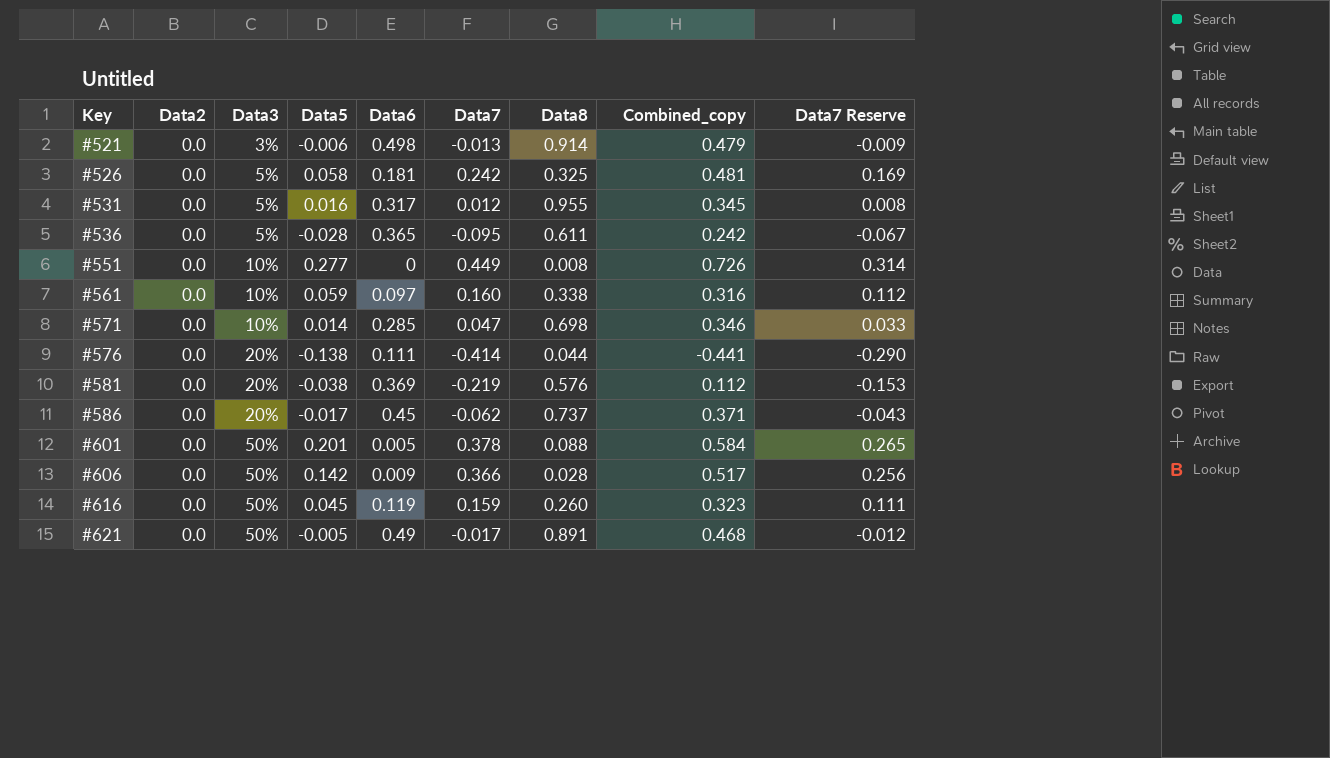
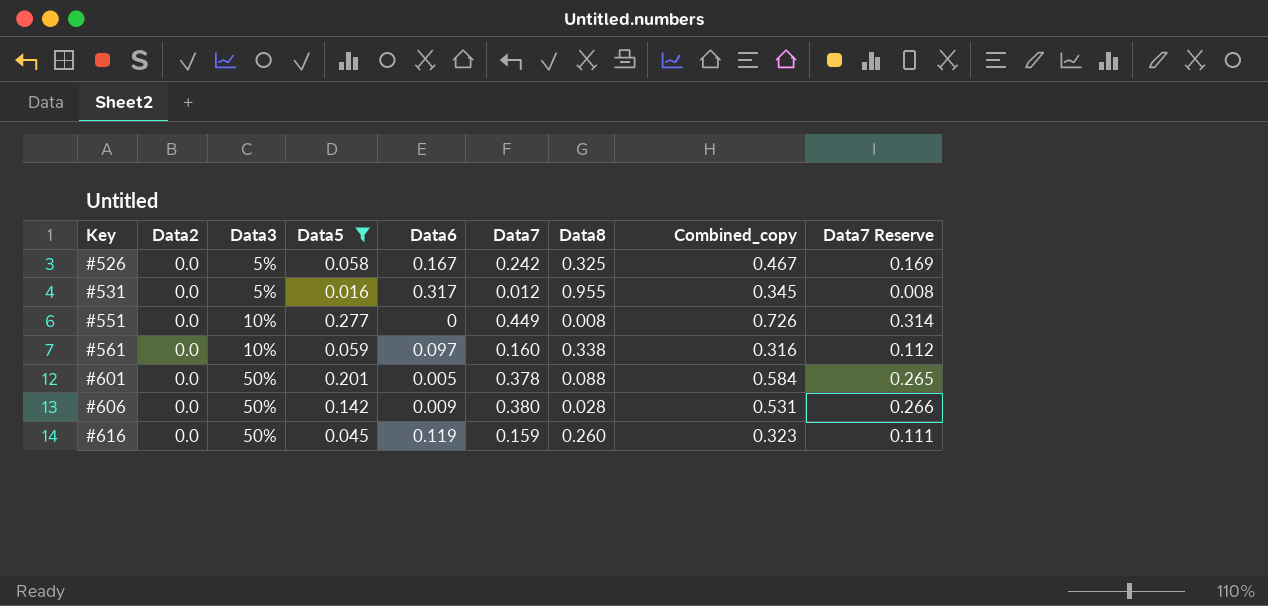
filter: none -> Data5 >= 0.016
#526 | Data6: 0.181 -> 0.167
#526 | Combined_copy: 0.481 -> 0.467
#606 | Data7: 0.366 -> 0.380
#606 | Combined_copy: 0.517 -> 0.531
#606 | Data7 Reserve: 0.256 -> 0.266

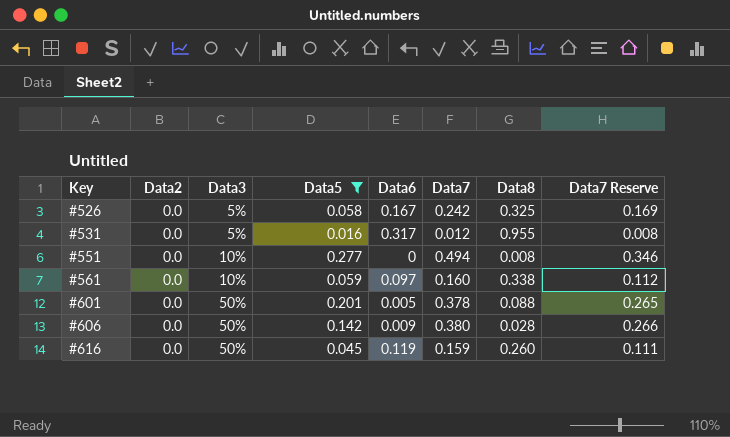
column Combined_copy | formula: [Data5] + [Data6] + [Data7] -> none
#551 | Data7: 0.449 -> 0.494
#551 | Data7 Reserve: 0.314 -> 0.346

